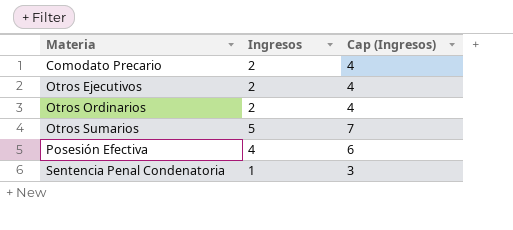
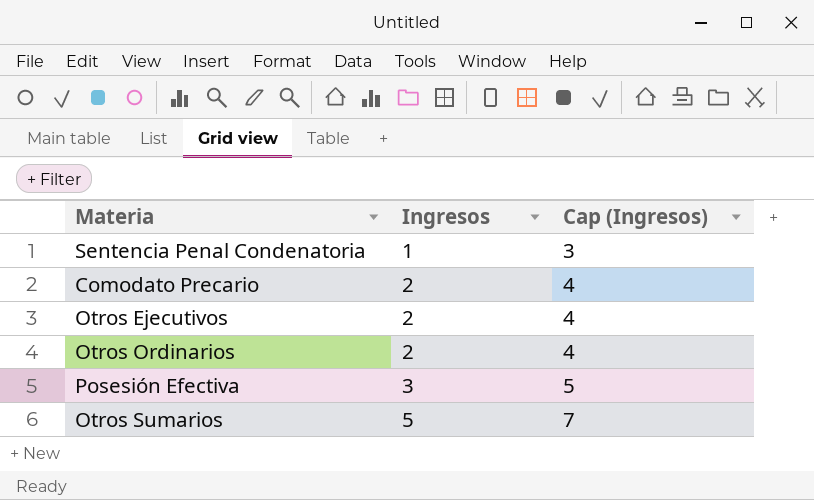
row order: Materia ascending -> Ingresos ascending
Posesión Efectiva | Ingresos: 4 -> 3
Posesión Efectiva | Cap (Ingresos): 6 -> 5

